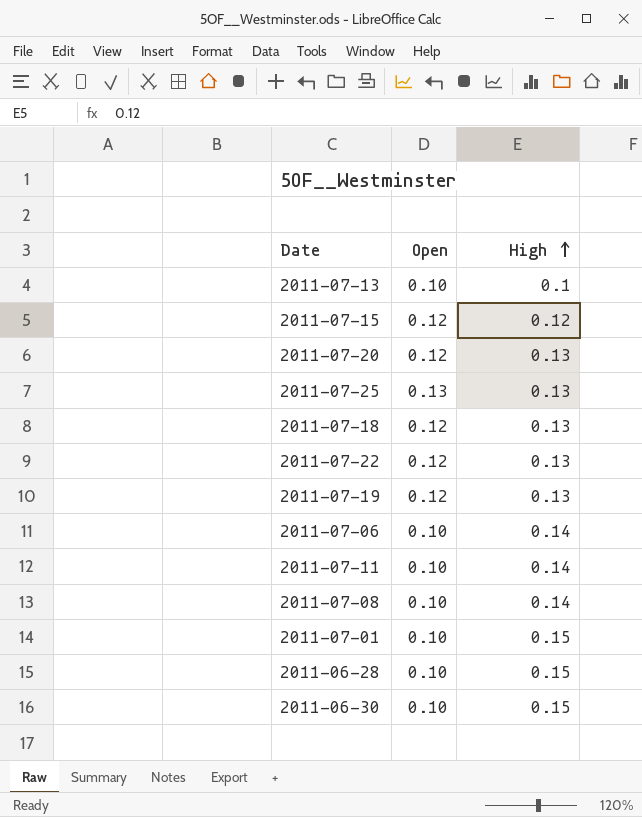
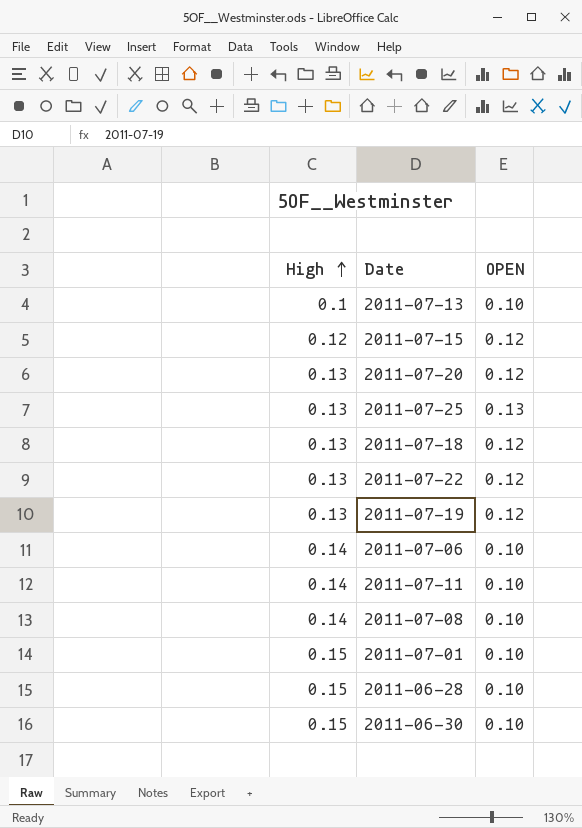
column High | position: 3 -> 1
column name: Open -> OPEN

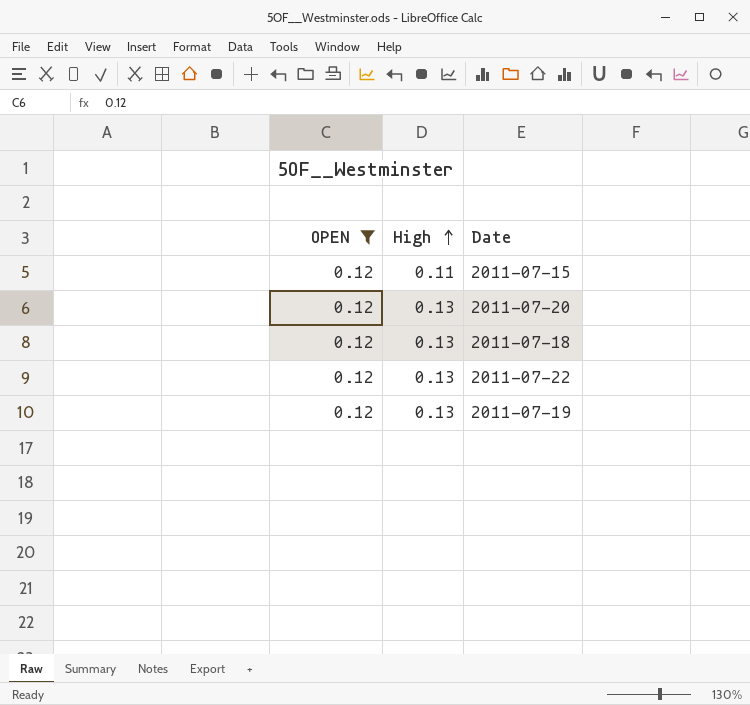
filter: none -> OPEN = 0.12
column OPEN | position: 3 -> 1
2011-07-15 | High: 0.12 -> 0.11

